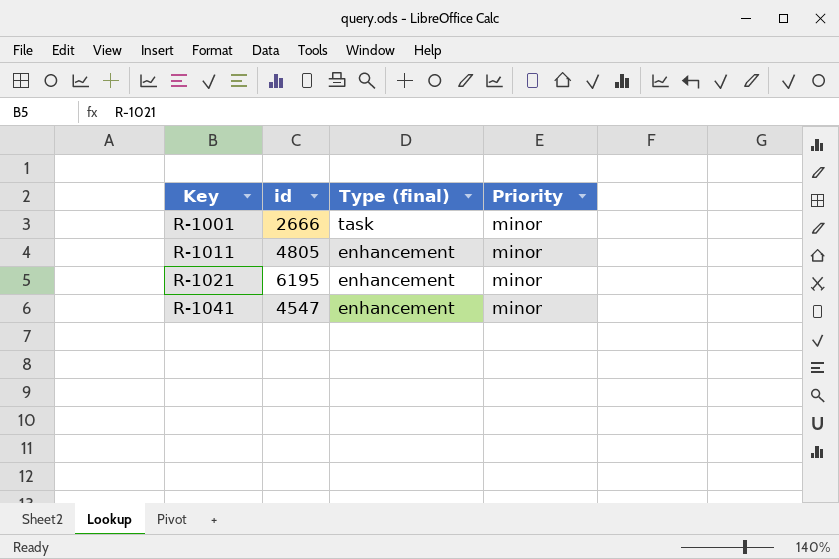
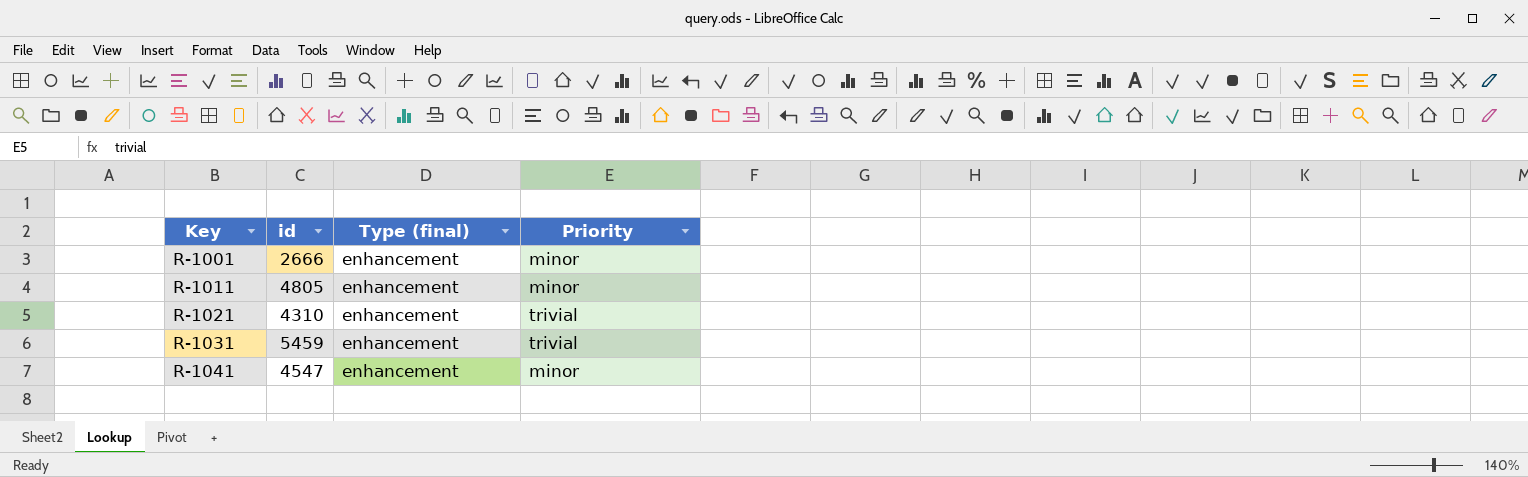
R-1001 | Type (final): task -> enhancement
R-1021 | id: 6195 -> 4310
R-1021 | Priority: minor -> trivial
row R-1031: none -> 5459 | enhancement | trivial

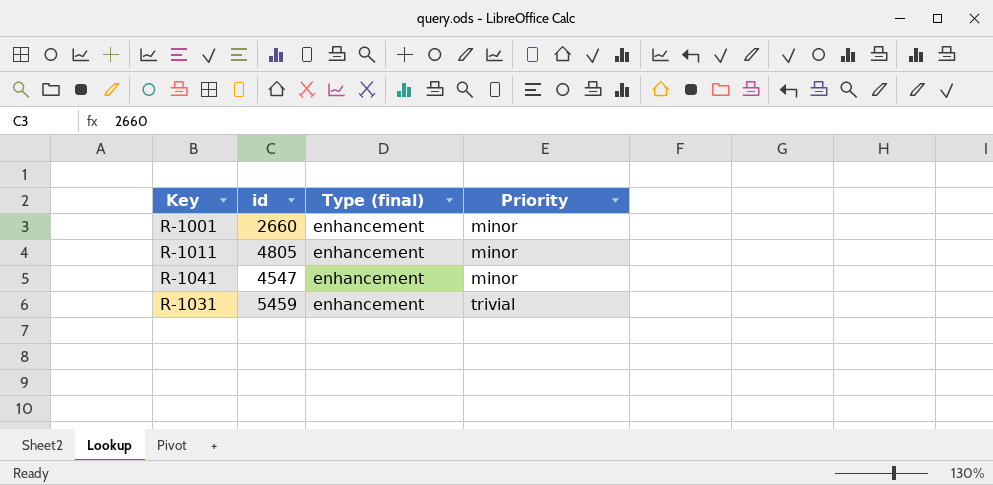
row order: Key ascending -> Priority ascending
row R-1021: 4310 | enhancement | trivial -> none
R-1001 | id: 2666 -> 2660

